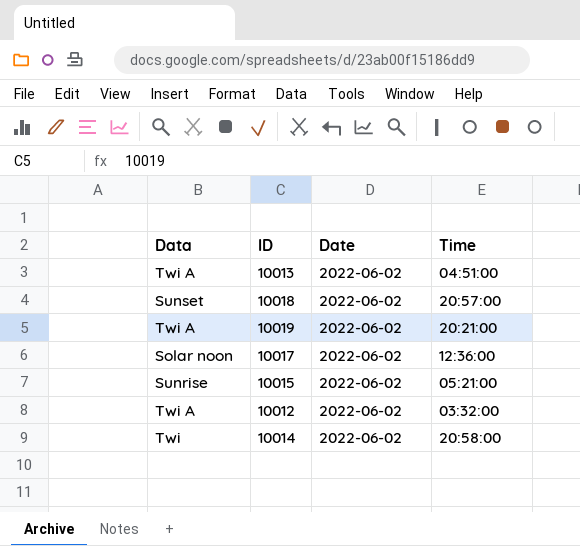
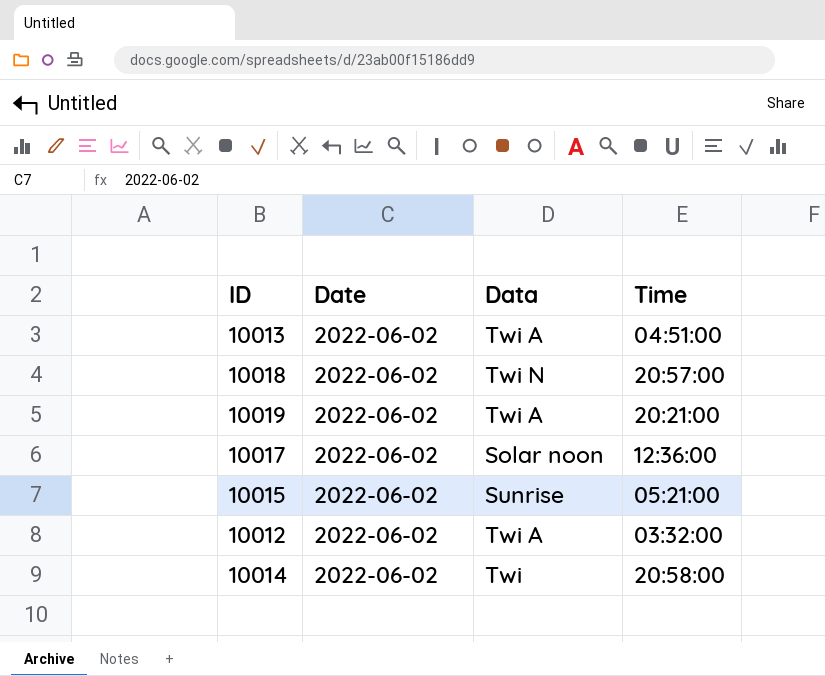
column Data | position: 1 -> 3
10018 | Data: Sunset -> Twi N

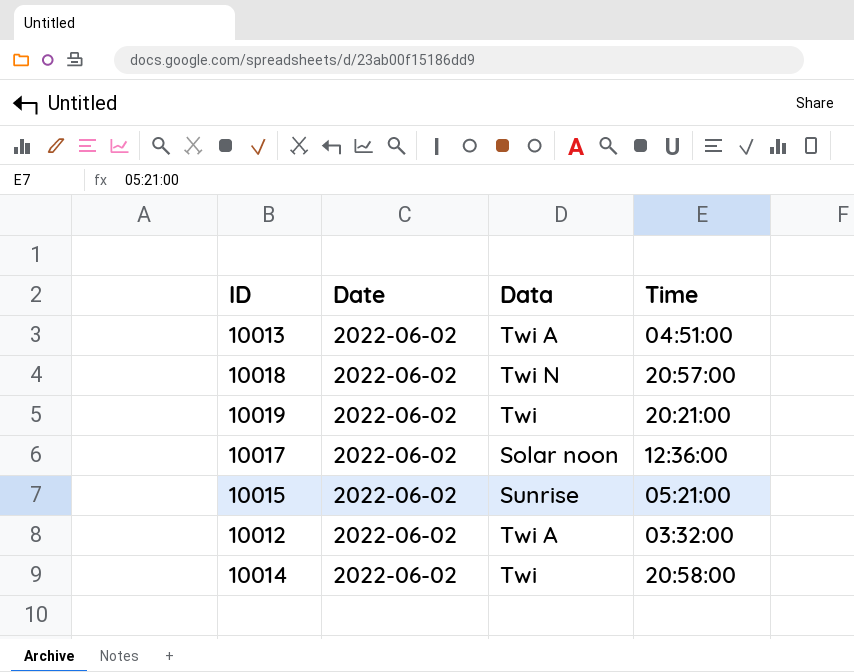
10019 | Data: Twi A -> Twi

